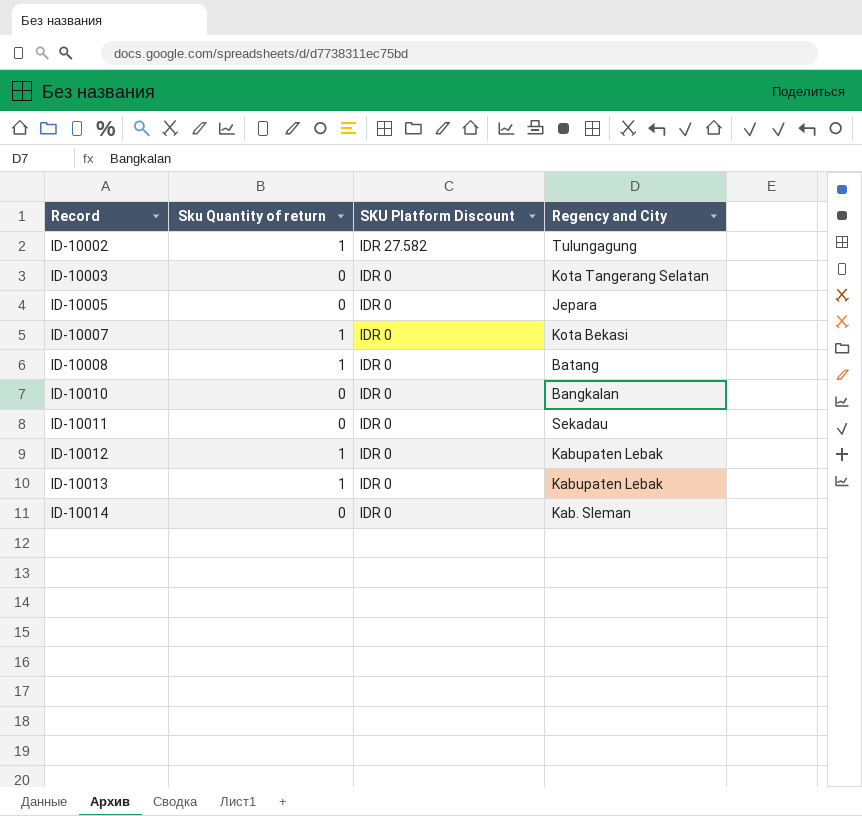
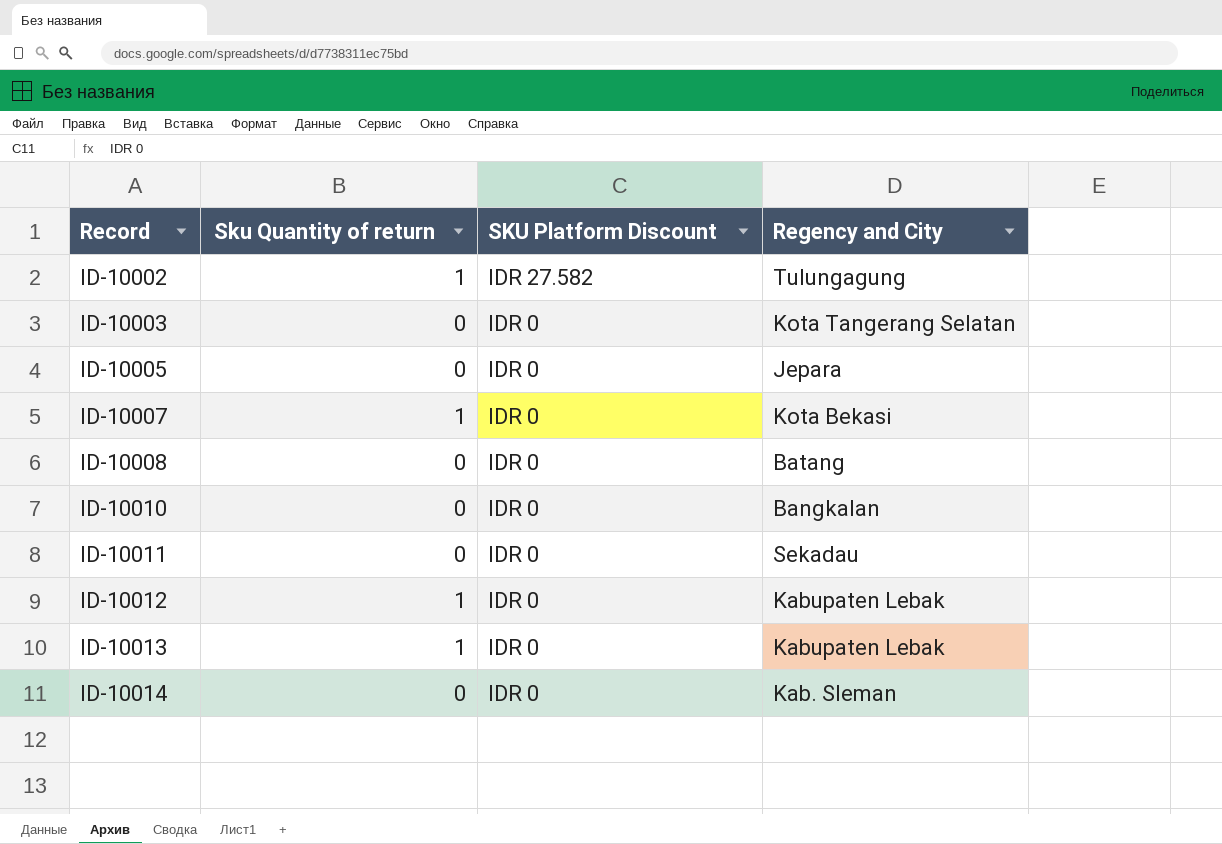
ID-10008 | Sku Quantity of return: 1 -> 0

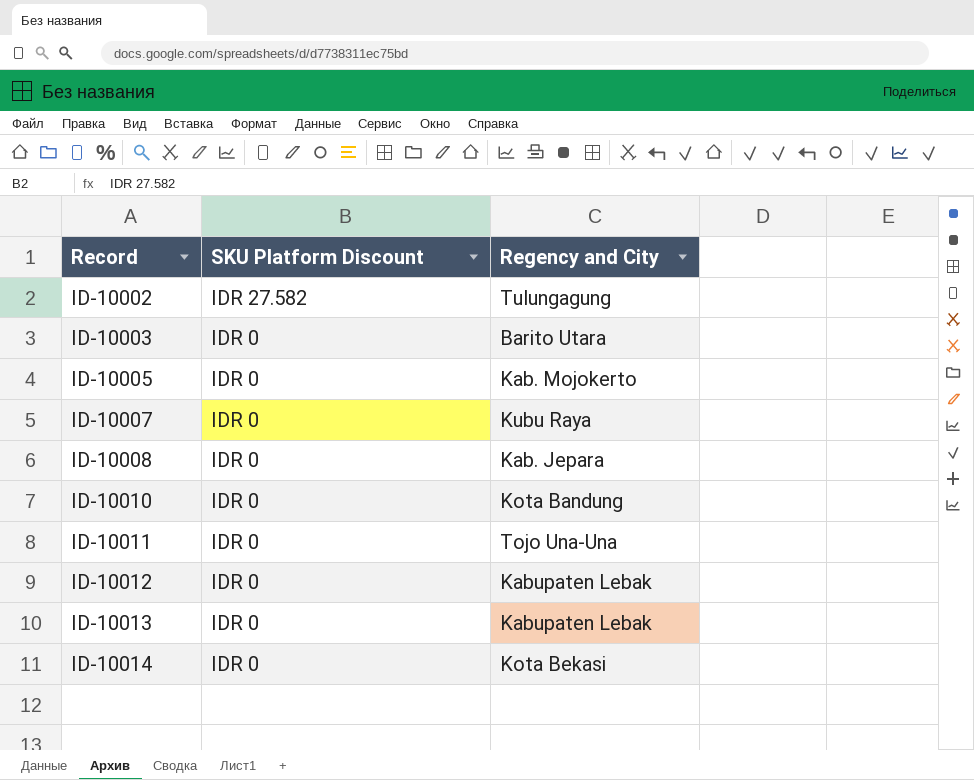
column Sku Quantity of return | position: 2 -> none
ID-10003 | Regency and City: Kota Tangerang Selatan -> Barito Utara
ID-10005 | Regency and City: Jepara -> Kab. Mojokerto
ID-10007 | Regency and City: Kota Bekasi -> Kubu Raya
ID-10008 | Regency and City: Batang -> Kab. Jepara
ID-10010 | Regency and City: Bangkalan -> Kota Bandung
ID-10011 | Regency and City: Sekadau -> Tojo Una-Una
ID-10014 | Regency and City: Kab. Sleman -> Kota Bekasi

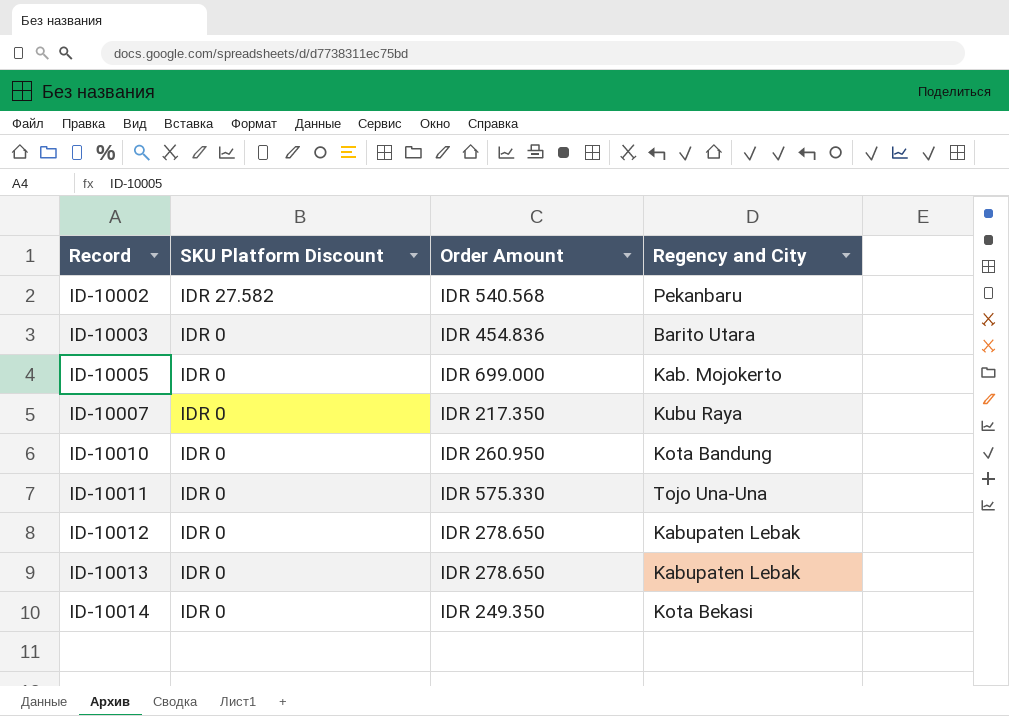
column Order Amount | position: none -> 3
row ID-10008: IDR 0 | Kab. Jepara -> none
ID-10002 | Regency and City: Tulungagung -> Pekanbaru

